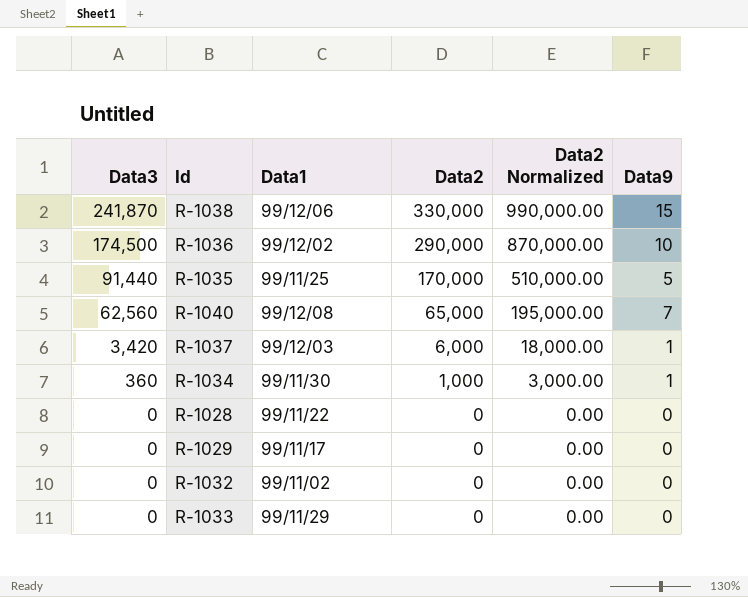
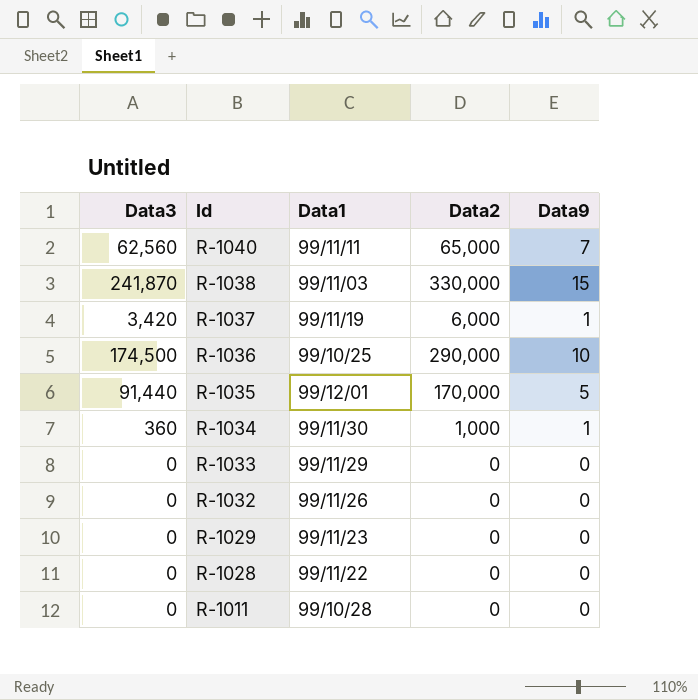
row order: Data3 descending -> Id descending
column Data2 Normalized | formula: [Data2] * 3 -> none
R-1040 | Data1: 99/12/08 -> 99/11/11
R-1038 | Data1: 99/12/06 -> 99/11/03
R-1037 | Data1: 99/12/03 -> 99/11/19
R-1036 | Data1: 99/12/02 -> 99/10/25
R-1035 | Data1: 99/11/25 -> 99/12/01
R-1032 | Data1: 99/11/02 -> 99/11/26
R-1029 | Data1: 99/11/17 -> 99/11/23
row R-1011: none -> 0 | 99/10/28 | 0 | 0

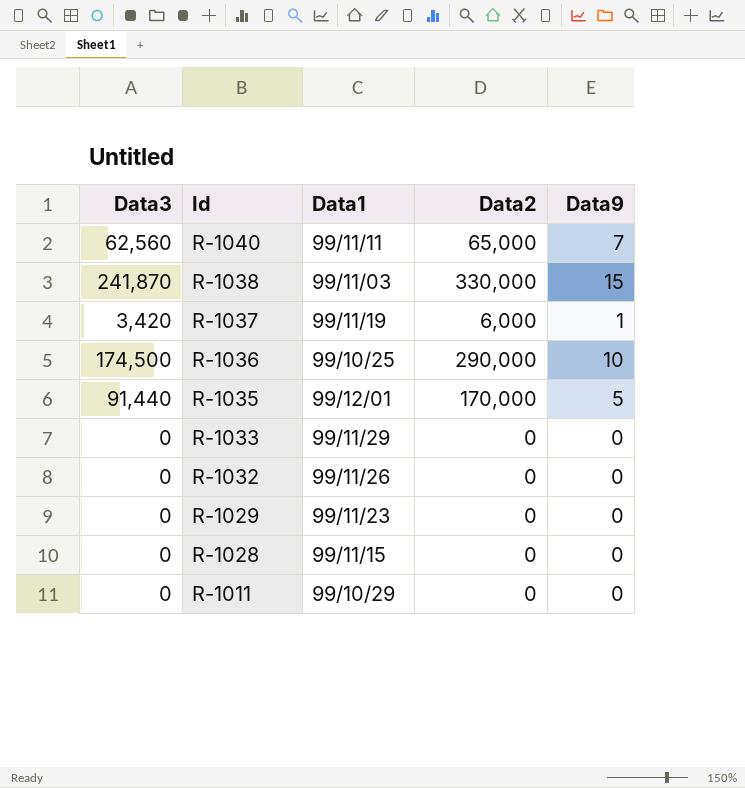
row R-1034: 360 | 99/11/30 | 1,000 | 1 -> none
R-1028 | Data1: 99/11/22 -> 99/11/15
R-1011 | Data1: 99/10/28 -> 99/10/29

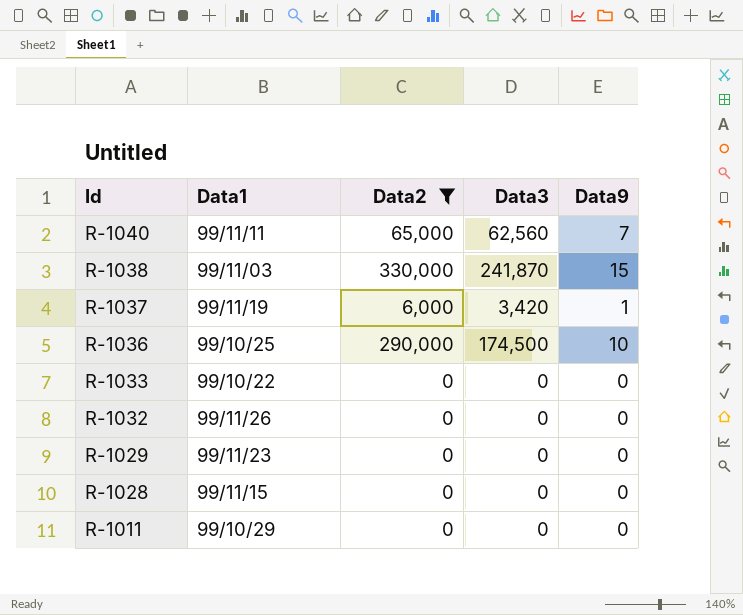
filter: none -> Data2 != 170,000
column Data3 | position: 1 -> 4
R-1033 | Data1: 99/11/29 -> 99/10/22

